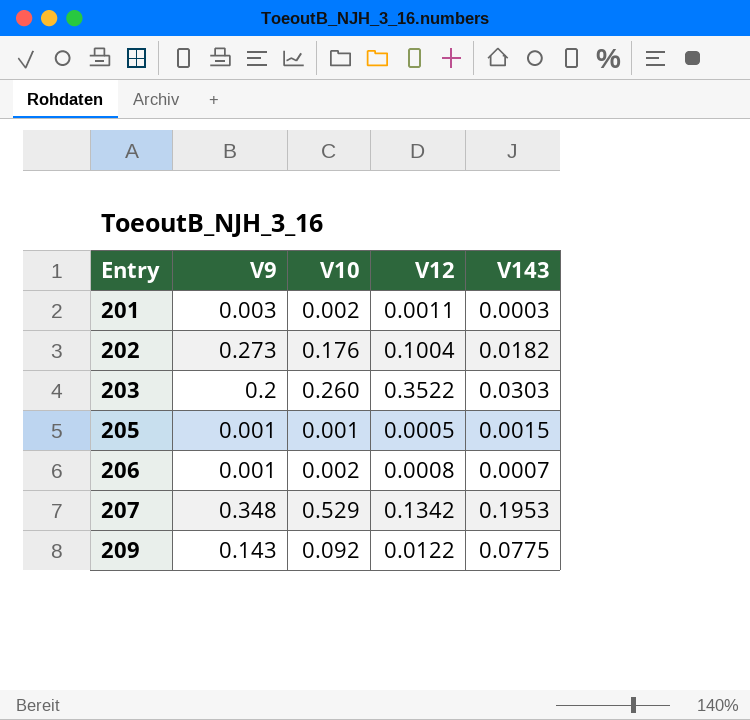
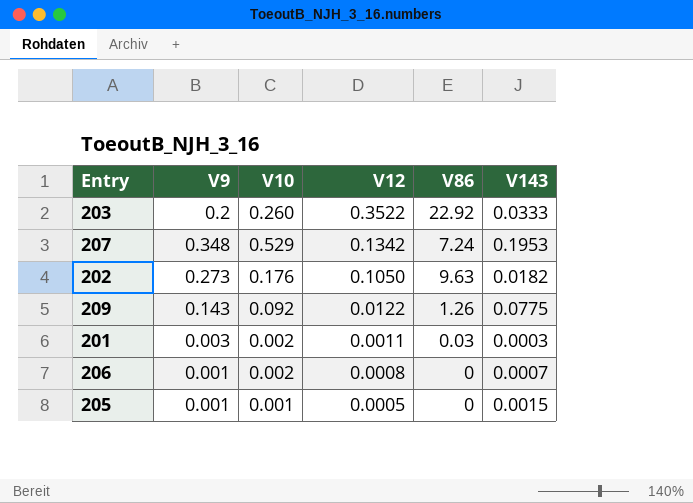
row order: Entry ascending -> V12 descending
column V86 | position: none -> 5
203 | V143: 0.0303 -> 0.0333
202 | V12: 0.1004 -> 0.1050

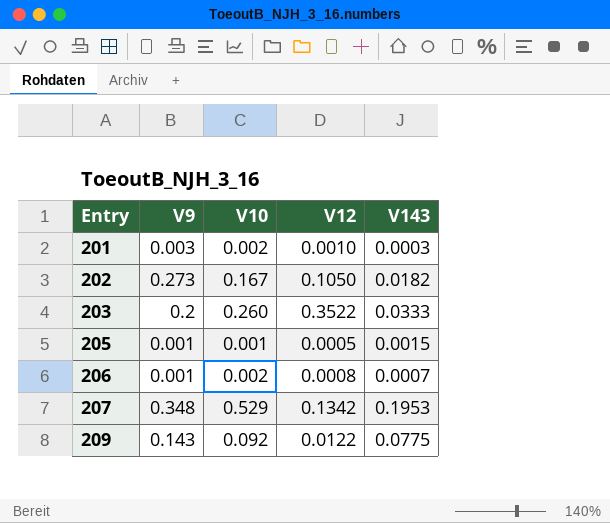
row order: V12 descending -> Entry ascending
column V86 | position: 5 -> none
201 | V12: 0.0011 -> 0.0010
202 | V10: 0.176 -> 0.167

